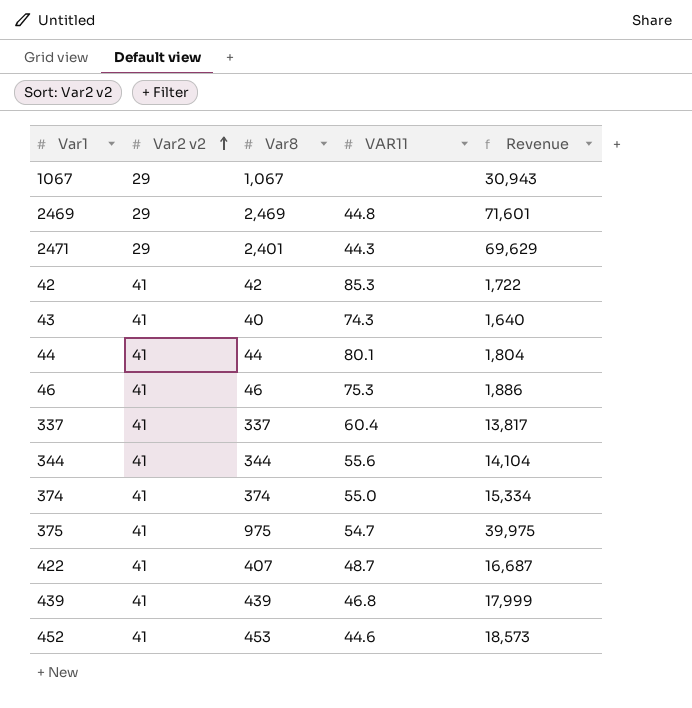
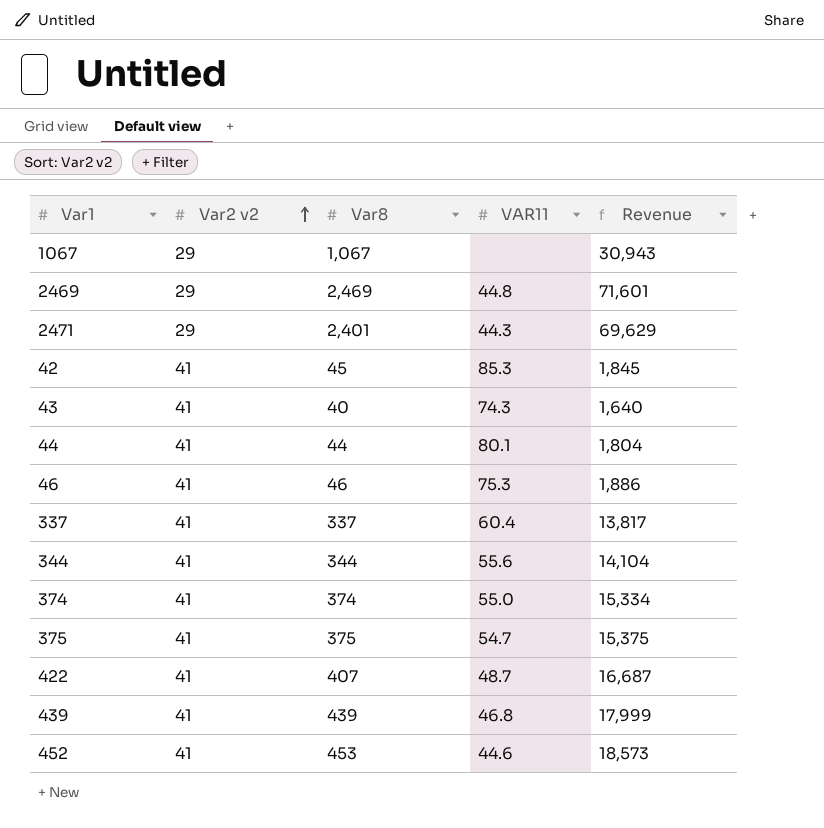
42 | Var8: 42 -> 45
42 | Revenue: 1,722 -> 1,845
375 | Var8: 975 -> 375
375 | Revenue: 39,975 -> 15,375

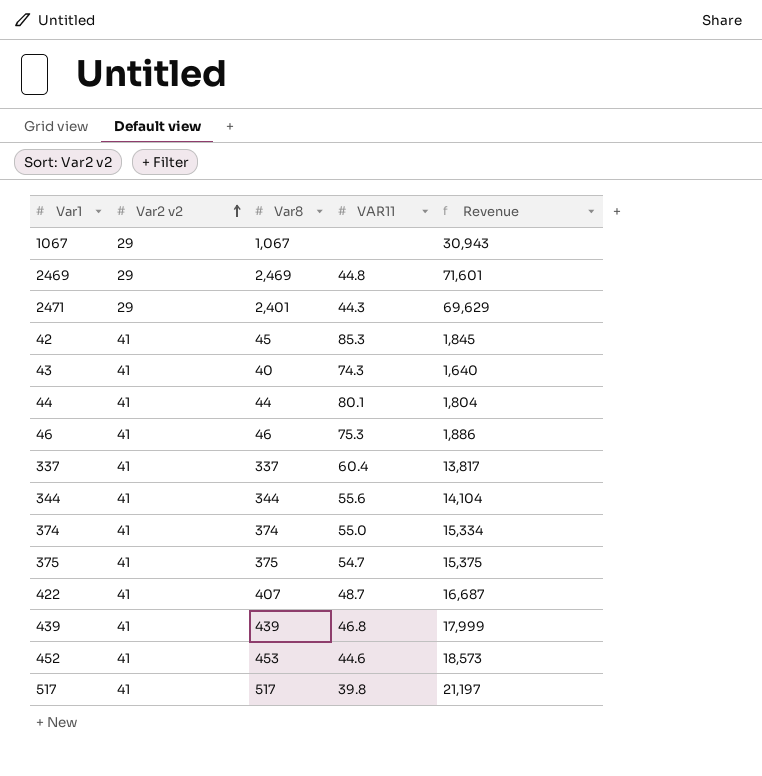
row 517: none -> 41 | 517 | 39.8 | 21,197

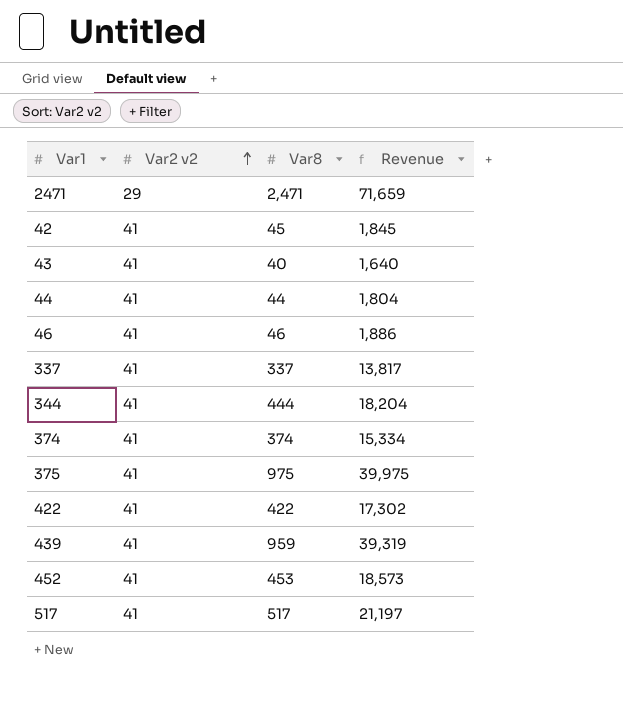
column VAR11 | position: 4 -> none
row 1067: 29 | 1,067 | none | 30,943 -> none
row 2469: 29 | 2,469 | 44.8 | 71,601 -> none
2471 | Var8: 2,401 -> 2,471
2471 | Revenue: 69,629 -> 71,659
344 | Var8: 344 -> 444
344 | Revenue: 14,104 -> 18,204
375 | Var8: 375 -> 975
375 | Revenue: 15,375 -> 39,975
422 | Var8: 407 -> 422
422 | Revenue: 16,687 -> 17,302
439 | Var8: 439 -> 959
439 | Revenue: 17,999 -> 39,319

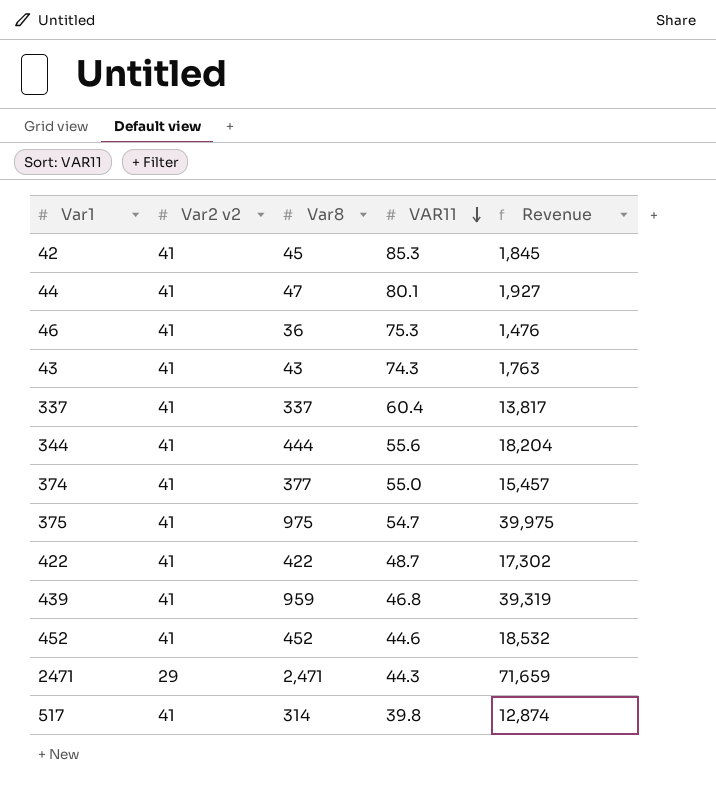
row order: Var2 v2 ascending -> VAR11 descending
column VAR11 | position: none -> 4
44 | Var8: 44 -> 47
44 | Revenue: 1,804 -> 1,927
46 | Var8: 46 -> 36
46 | Revenue: 1,886 -> 1,476
43 | Var8: 40 -> 43
43 | Revenue: 1,640 -> 1,763
374 | Var8: 374 -> 377
374 | Revenue: 15,334 -> 15,457
452 | Var8: 453 -> 452
452 | Revenue: 18,573 -> 18,532
517 | Var8: 517 -> 314
517 | Revenue: 21,197 -> 12,874

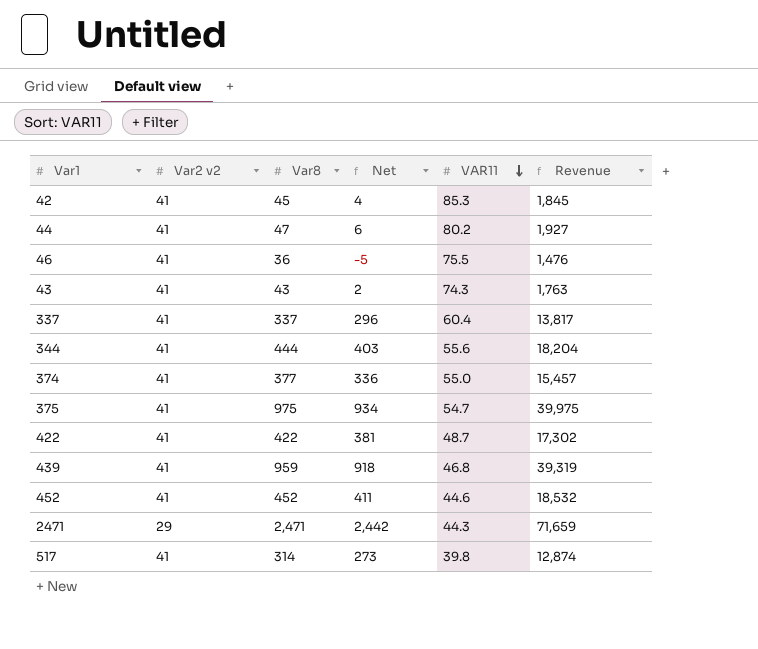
column Net | formula: none -> [Var8] - [Var2 v2]
44 | VAR11: 80.1 -> 80.2
46 | VAR11: 75.3 -> 75.5

